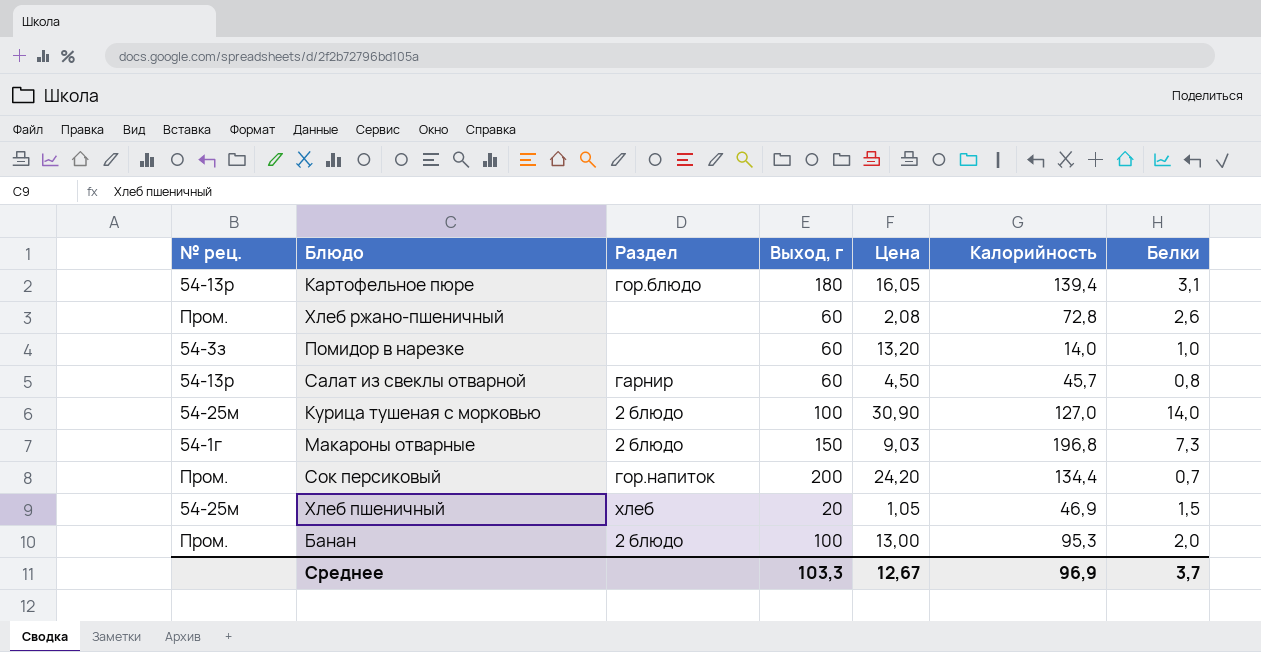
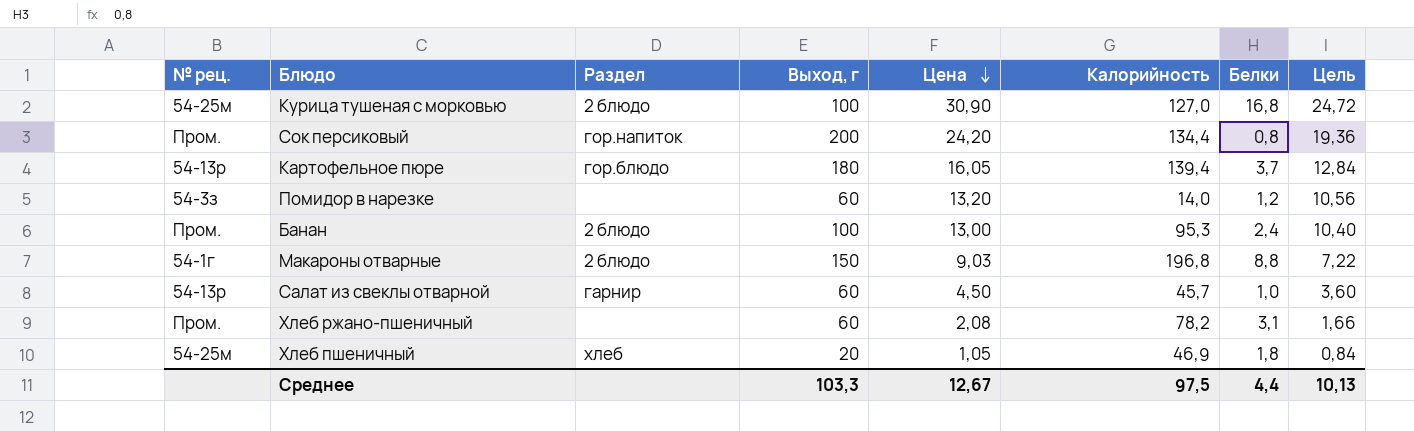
row order: none -> Цена descending
column Цель | formula: none -> [Цена] * 0,8
Курица тушеная с морковью | Белки: 14,0 -> 16,8
Сок персиковый | Белки: 0,7 -> 0,8
Картофельное пюре | Белки: 3,1 -> 3,7
Помидор в нарезке | Белки: 1,0 -> 1,2
Банан | Белки: 2,0 -> 2,4
Макароны отварные | Белки: 7,3 -> 8,8
Салат из свеклы отварной | Белки: 0,8 -> 1,0
Хлеб ржано-пшеничный | Калорийность: 72,8 -> 78,2
Хлеб ржано-пшеничный | Белки: 2,6 -> 3,1
Хлеб пшеничный | Белки: 1,5 -> 1,8
Среднее | Калорийность: 96,9 -> 97,5
Среднее | Белки: 3,7 -> 4,4

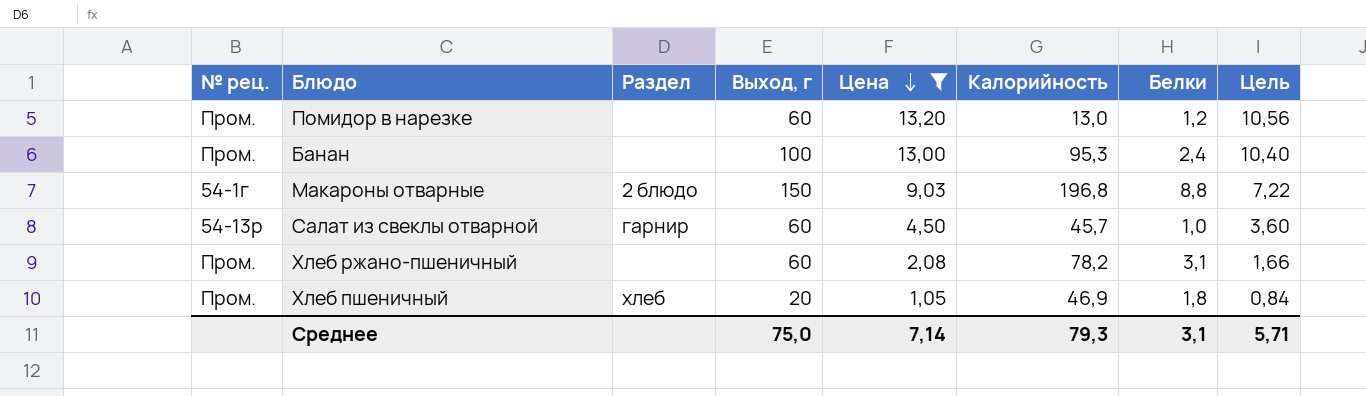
filter: none -> Цена <= 13,20
Помидор в нарезке | № рец.: 54-3з -> Пром.
Помидор в нарезке | Калорийность: 14,0 -> 13,0
Банан | Раздел: 2 блюдо -> none
Хлеб пшеничный | № рец.: 54-25м -> Пром.
Среднее | Выход, г: 103,3 -> 75,0
Среднее | Цена: 12,67 -> 7,14
Среднее | Калорийность: 97,5 -> 79,3
Среднее | Белки: 4,4 -> 3,1
Среднее | Цель: 10,13 -> 5,71

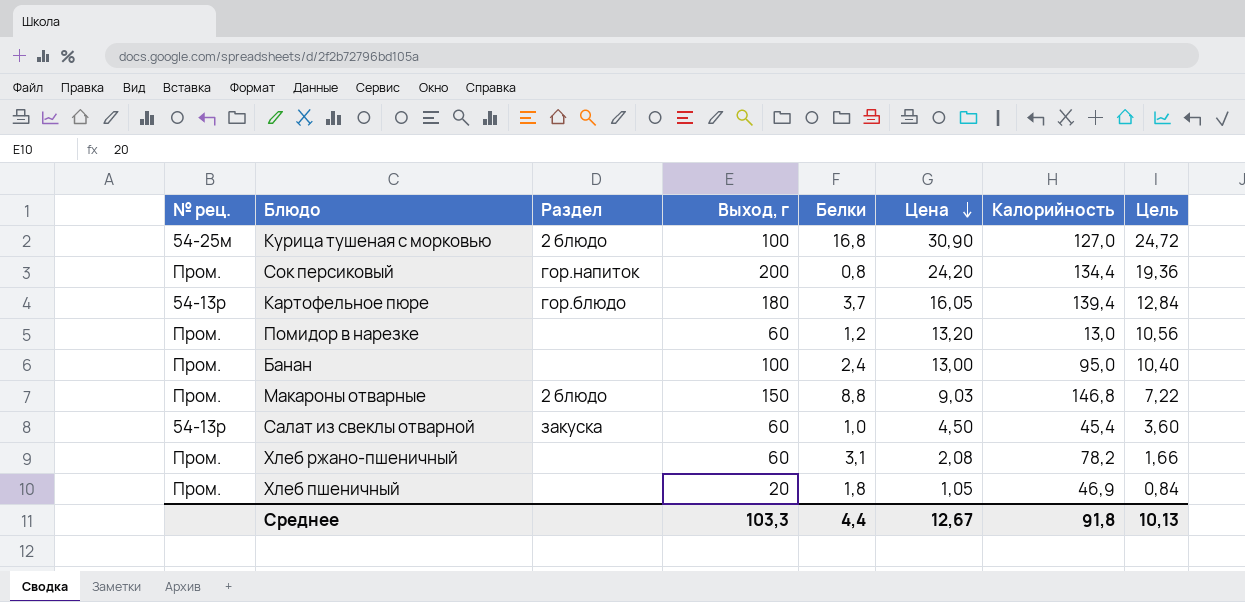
filter: Цена <= 13,20 -> none
column Белки | position: 7 -> 5
Банан | Калорийность: 95,3 -> 95,0
Макароны отварные | № рец.: 54-1г -> Пром.
Макароны отварные | Калорийность: 196,8 -> 146,8
Салат из свеклы отварной | Раздел: гарнир -> закуска
Салат из свеклы отварной | Калорийность: 45,7 -> 45,4
Хлеб пшеничный | Раздел: хлеб -> none
Среднее | Выход, г: 75,0 -> 103,3
Среднее | Белки: 3,1 -> 4,4
Среднее | Цена: 7,14 -> 12,67
Среднее | Калорийность: 79,3 -> 91,8
Среднее | Цель: 5,71 -> 10,13

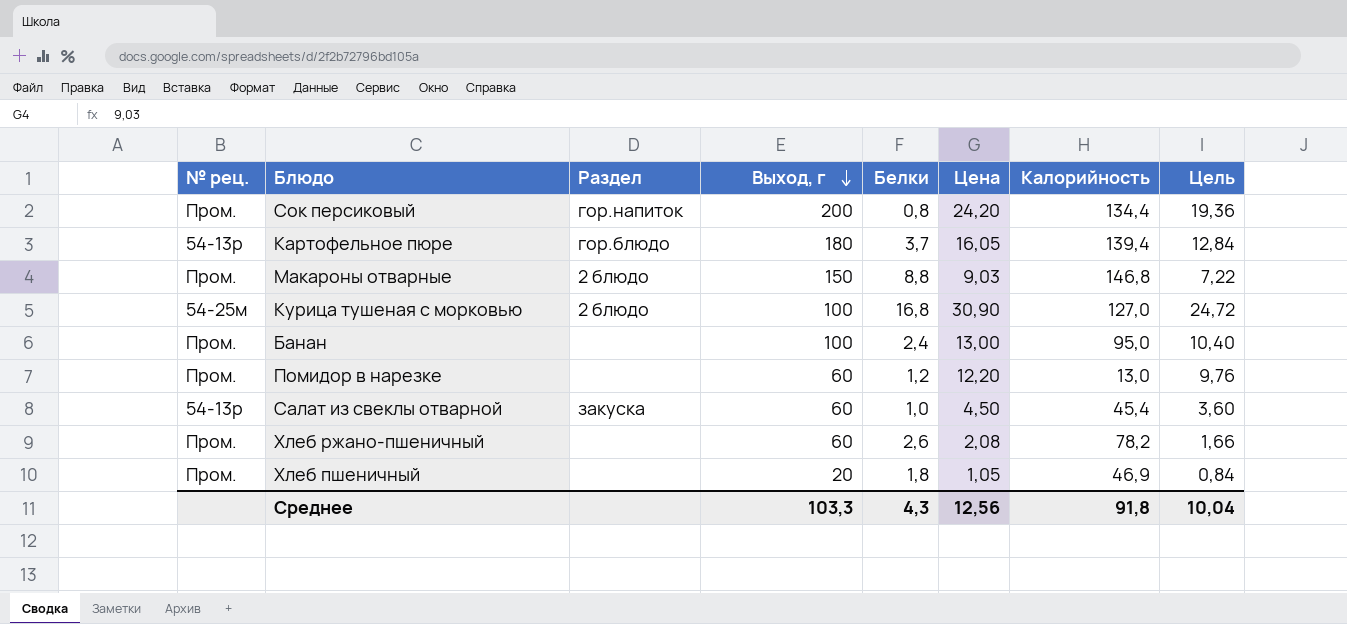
row order: Цена descending -> Выход, г descending
Помидор в нарезке | Цена: 13,20 -> 12,20
Помидор в нарезке | Цель: 10,56 -> 9,76
Хлеб ржано-пшеничный | Белки: 3,1 -> 2,6
Среднее | Белки: 4,4 -> 4,3
Среднее | Цена: 12,67 -> 12,56
Среднее | Цель: 10,13 -> 10,04

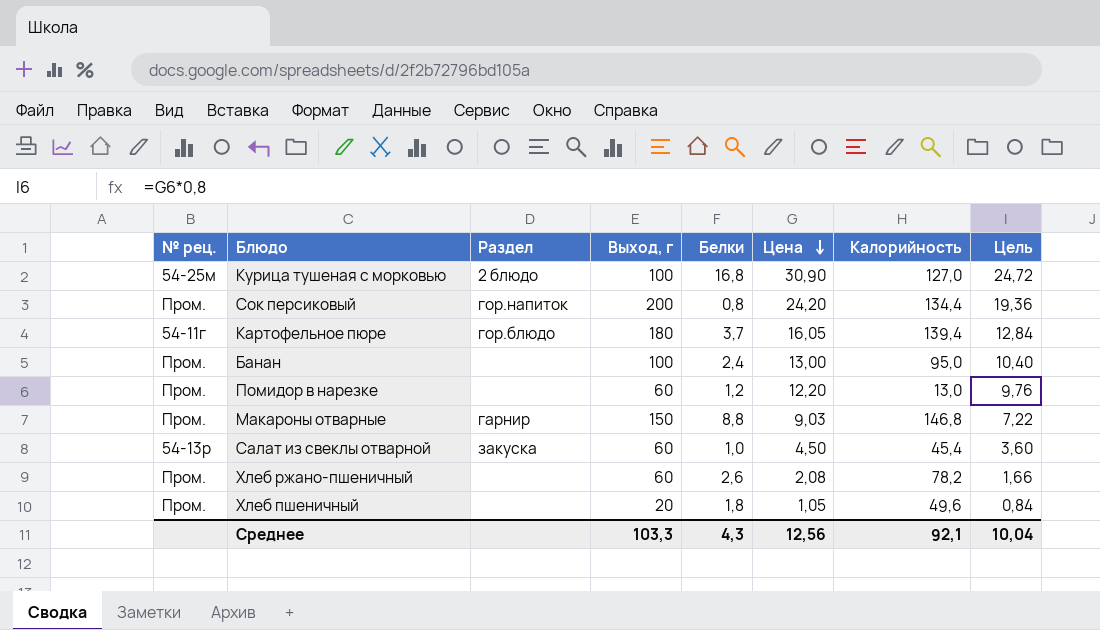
row order: Выход, г descending -> Цена descending
Картофельное пюре | № рец.: 54-13p -> 54-11г
Макароны отварные | Раздел: 2 блюдо -> гарнир
Хлеб пшеничный | Калорийность: 46,9 -> 49,6
Среднее | Калорийность: 91,8 -> 92,1

